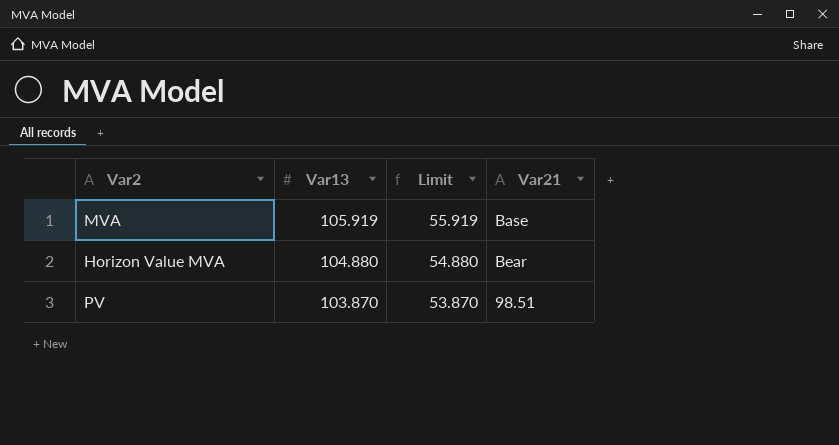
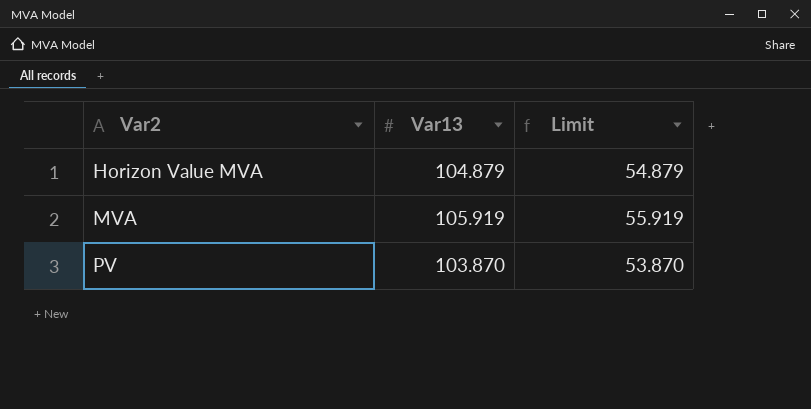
row order: Var13 descending -> Var2 ascending
column Var21 | position: 4 -> none
Horizon Value MVA | Var13: 104.880 -> 104.879
Horizon Value MVA | Limit: 54.880 -> 54.879

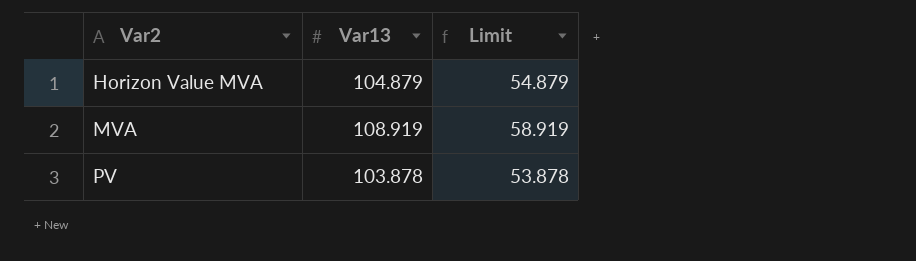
MVA | Var13: 105.919 -> 108.919
MVA | Limit: 55.919 -> 58.919
PV | Var13: 103.870 -> 103.878
PV | Limit: 53.870 -> 53.878

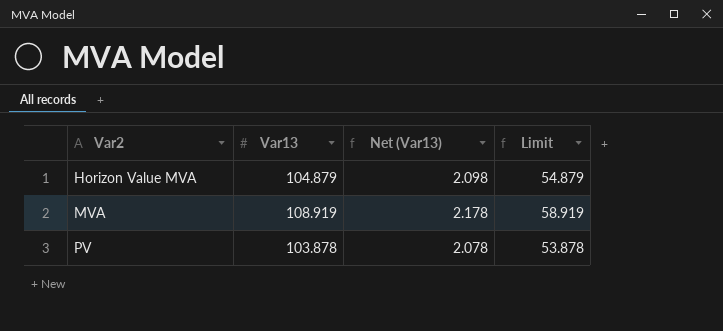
column Net (Var13) | formula: none -> [Var13] * 0.02

